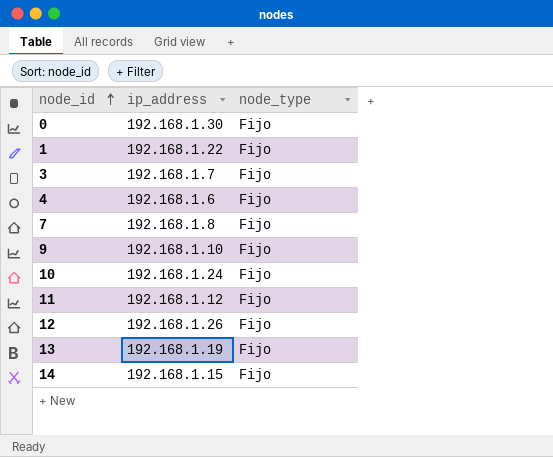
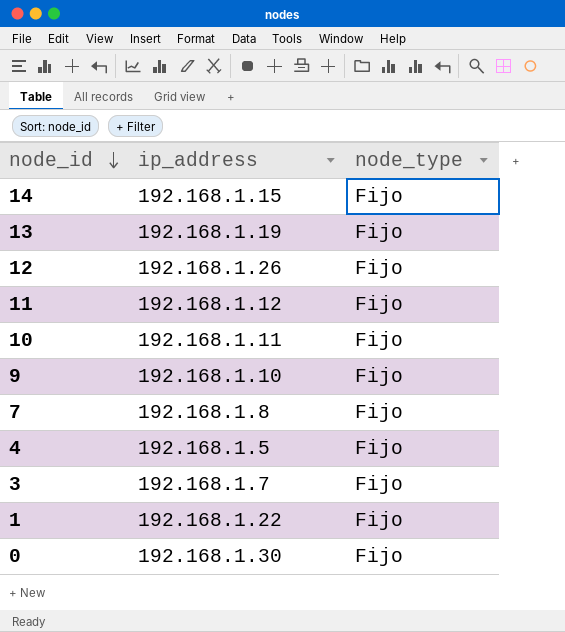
row order: node_id ascending -> node_id descending
10 | ip_address: 192.168.1.24 -> 192.168.1.11
4 | ip_address: 192.168.1.6 -> 192.168.1.5

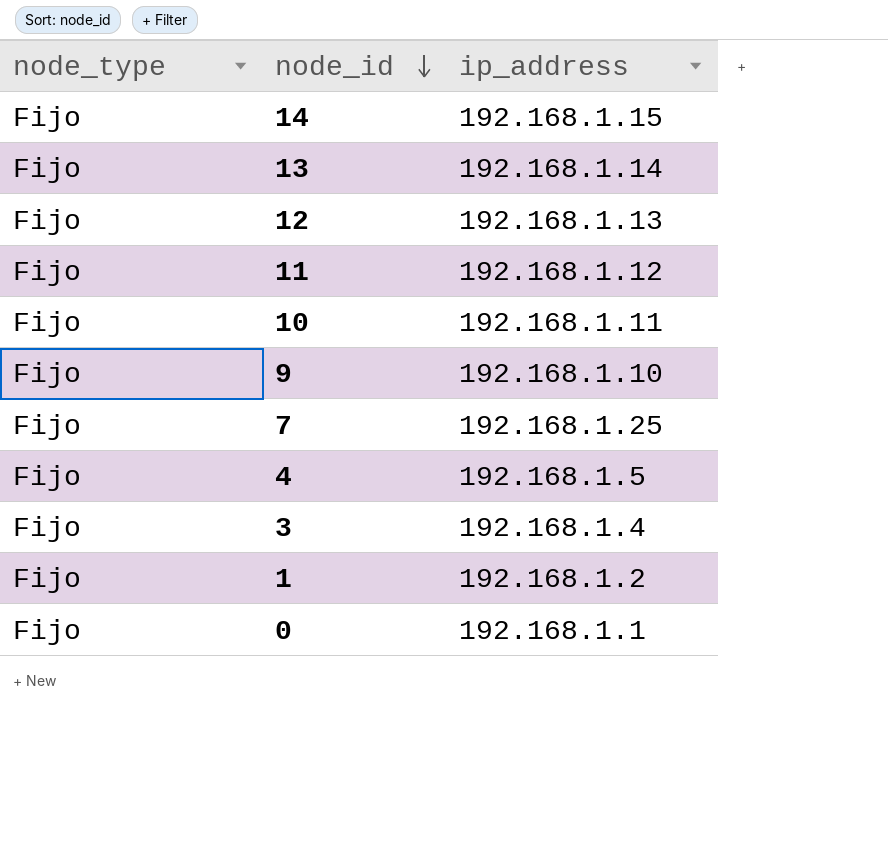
column node_type | position: 3 -> 1
13 | ip_address: 192.168.1.19 -> 192.168.1.14
12 | ip_address: 192.168.1.26 -> 192.168.1.13
7 | ip_address: 192.168.1.8 -> 192.168.1.25
3 | ip_address: 192.168.1.7 -> 192.168.1.4
1 | ip_address: 192.168.1.22 -> 192.168.1.2
0 | ip_address: 192.168.1.30 -> 192.168.1.1

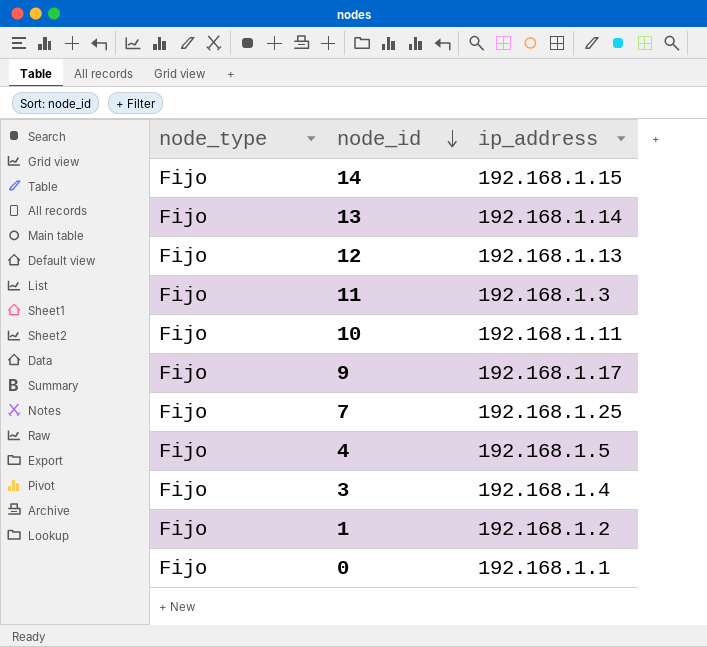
11 | ip_address: 192.168.1.12 -> 192.168.1.3
9 | ip_address: 192.168.1.10 -> 192.168.1.17

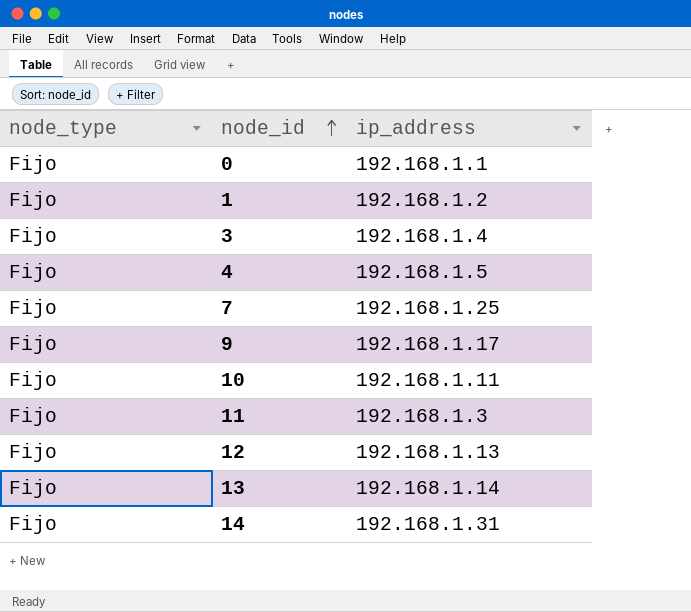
row order: node_id descending -> node_id ascending
14 | ip_address: 192.168.1.15 -> 192.168.1.31

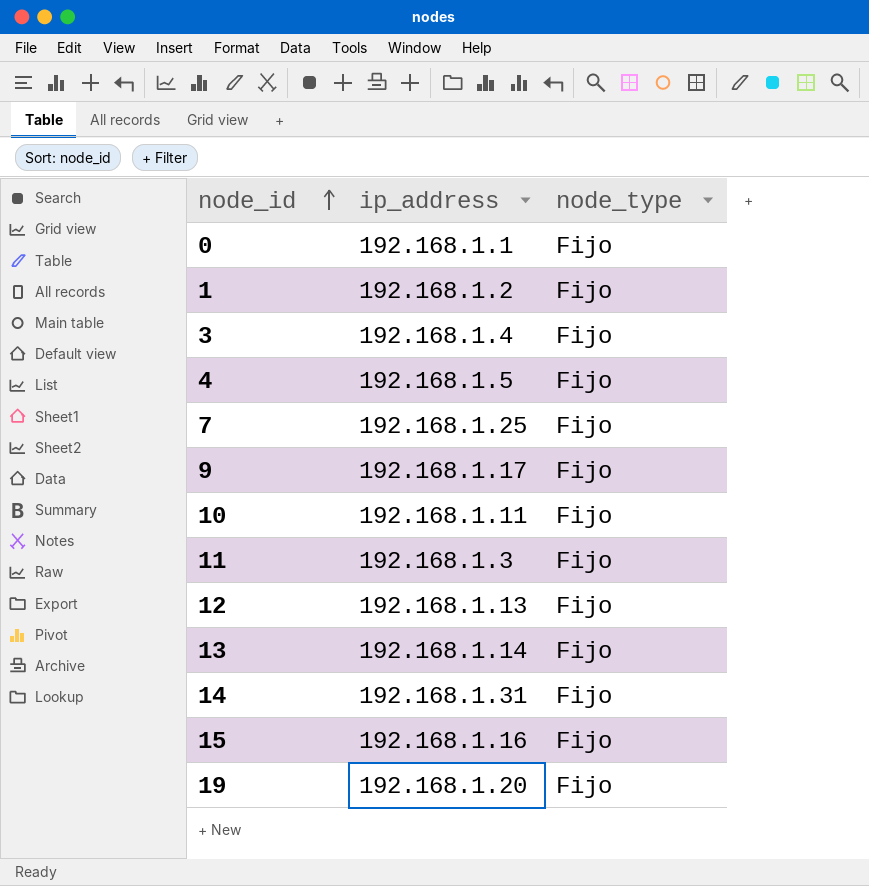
column node_type | position: 1 -> 3
row 15: none -> 192.168.1.16 | Fijo
row 19: none -> 192.168.1.20 | Fijo

